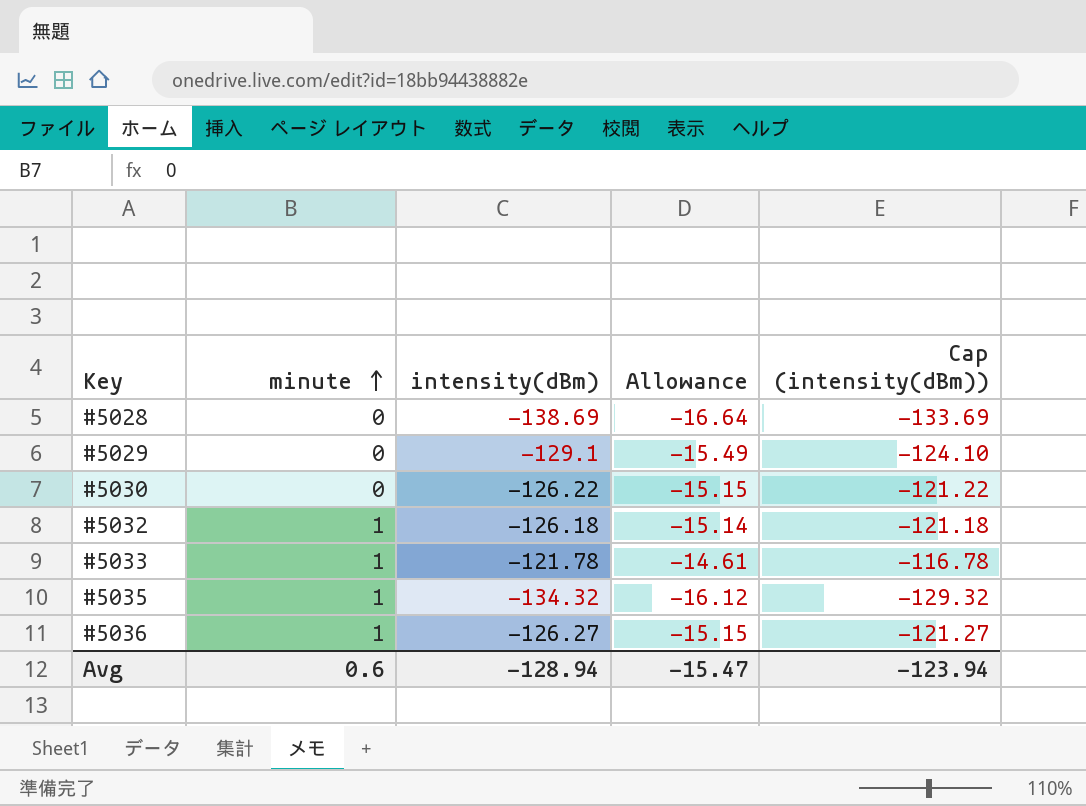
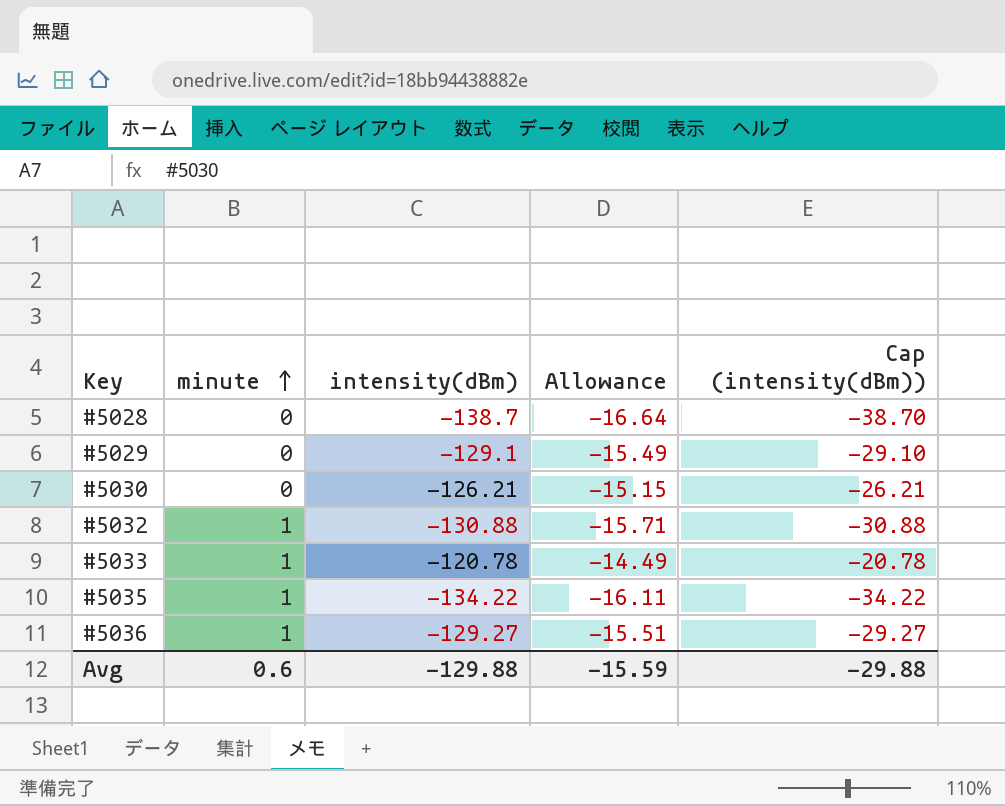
column Cap (intensity(dBm)) | formula: [intensity(dBm)] + 5 -> [intensity(dBm)] + 100
#5028 | intensity(dBm): -138.69 -> -138.7
#5030 | intensity(dBm): -126.22 -> -126.21
#5032 | intensity(dBm): -126.18 -> -130.88
#5032 | Allowance: -15.14 -> -15.71
#5033 | intensity(dBm): -121.78 -> -120.78
#5033 | Allowance: -14.61 -> -14.49
#5035 | intensity(dBm): -134.32 -> -134.22
#5035 | Allowance: -16.12 -> -16.11
#5036 | intensity(dBm): -126.27 -> -129.27
#5036 | Allowance: -15.15 -> -15.51
Avg | intensity(dBm): -128.94 -> -129.88
Avg | Allowance: -15.47 -> -15.59
Avg | Cap (intensity(dBm)): -123.94 -> -29.88

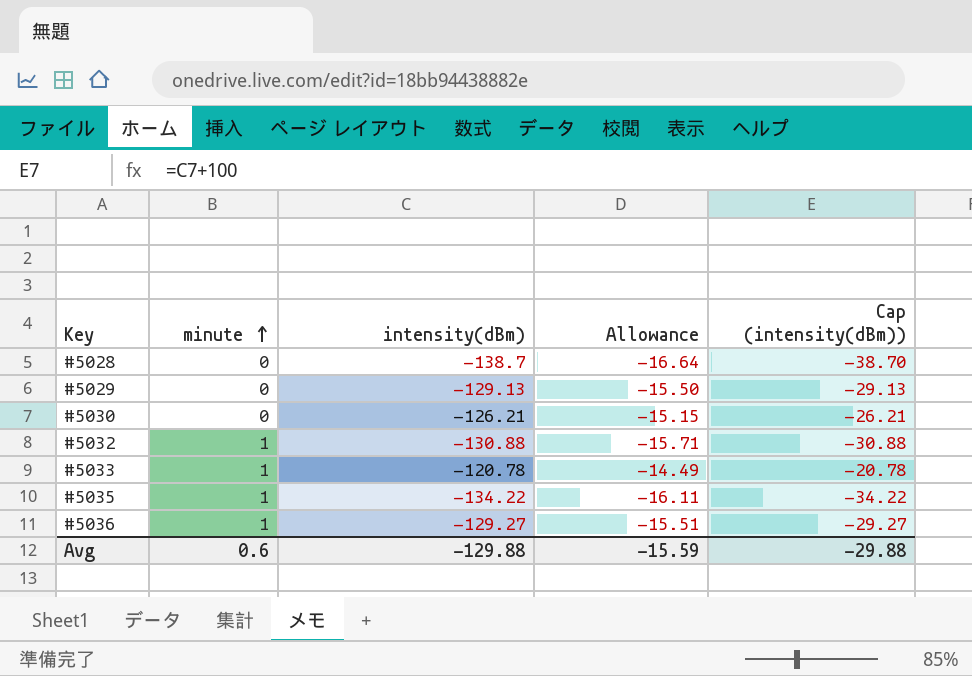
#5029 | intensity(dBm): -129.1 -> -129.13
#5029 | Allowance: -15.49 -> -15.50
#5029 | Cap (intensity(dBm)): -29.10 -> -29.13

